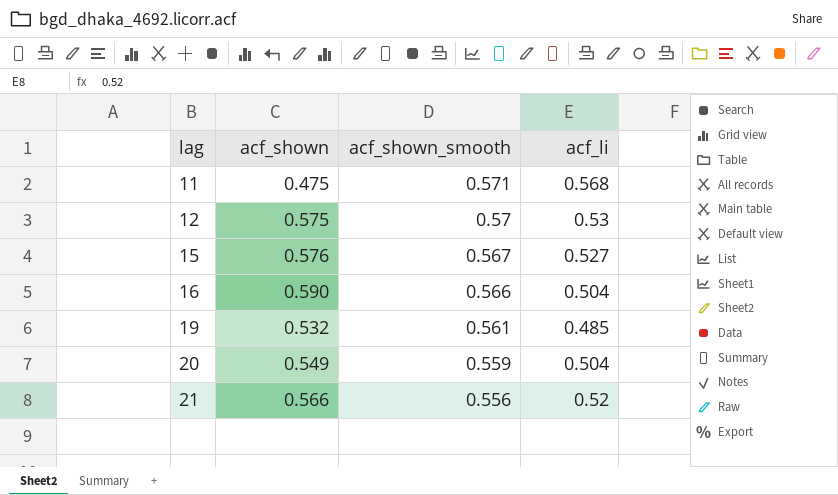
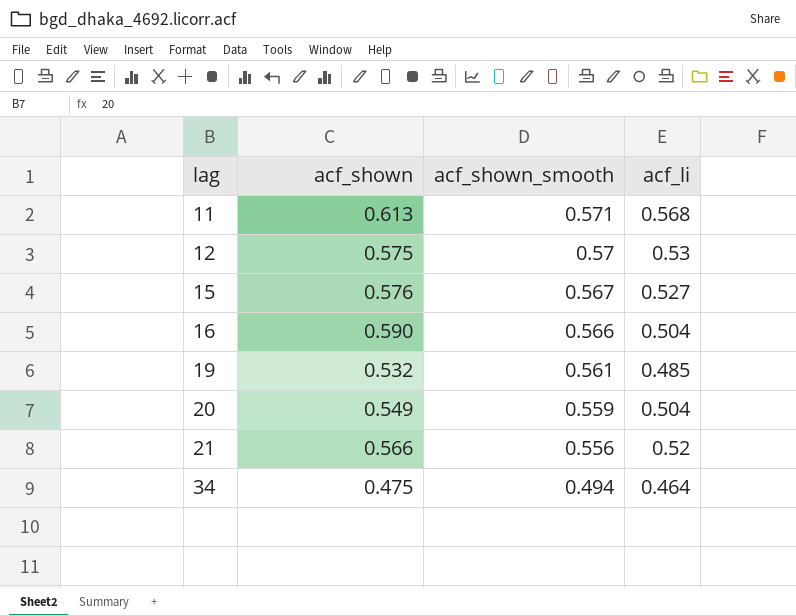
11 | acf_shown: 0.475 -> 0.613
row 34: none -> 0.475 | 0.494 | 0.464

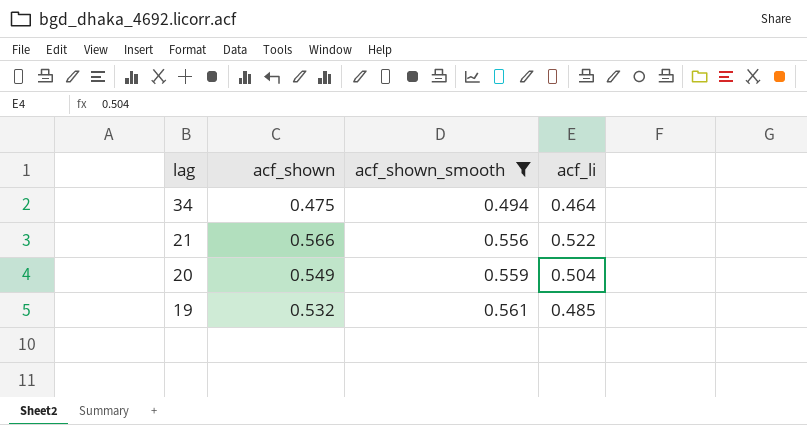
filter: none -> acf_shown_smooth <= 0.561
row order: lag ascending -> lag descending
21 | acf_li: 0.52 -> 0.522

